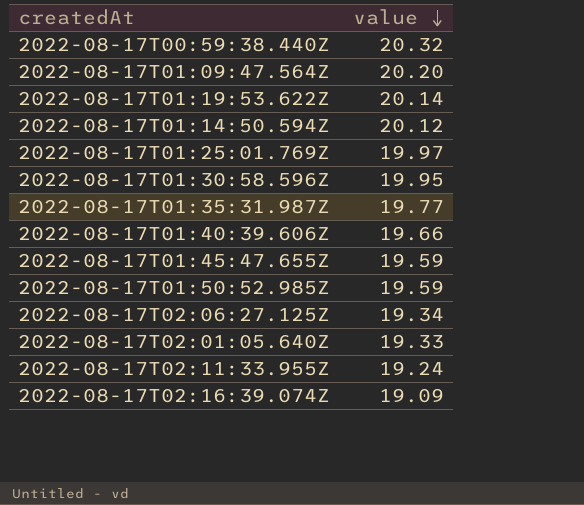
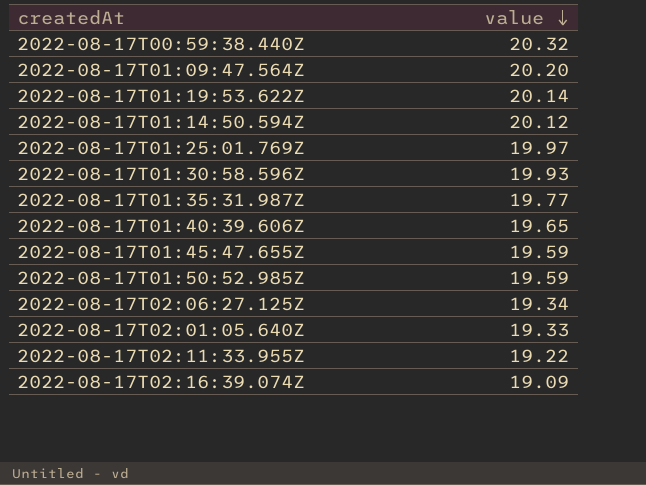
2022-08-17T01:30:58.596Z | value: 19.95 -> 19.93
2022-08-17T01:40:39.606Z | value: 19.66 -> 19.65
2022-08-17T02:11:33.955Z | value: 19.24 -> 19.22

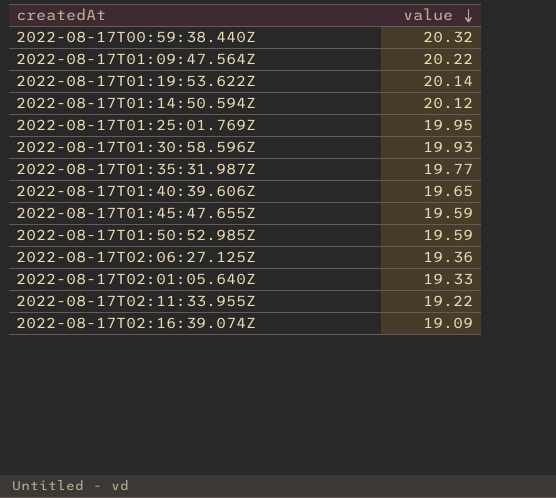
2022-08-17T01:09:47.564Z | value: 20.20 -> 20.22
2022-08-17T01:25:01.769Z | value: 19.97 -> 19.95
2022-08-17T02:06:27.125Z | value: 19.34 -> 19.36

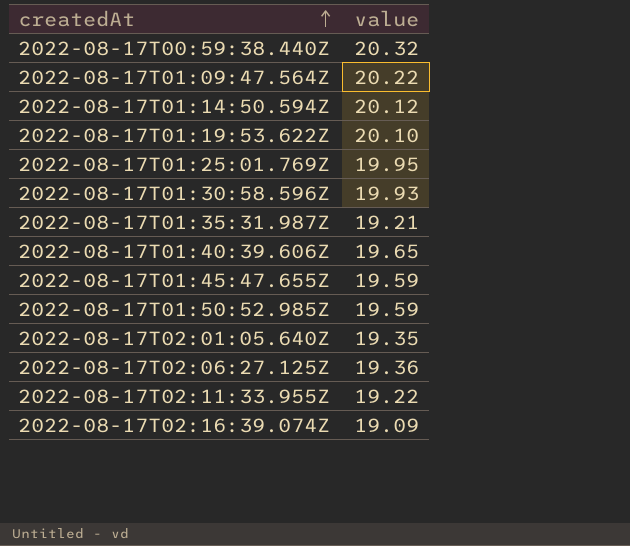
row order: value descending -> createdAt ascending
2022-08-17T01:19:53.622Z | value: 20.14 -> 20.10
2022-08-17T01:35:31.987Z | value: 19.77 -> 19.21
2022-08-17T02:01:05.640Z | value: 19.33 -> 19.35

